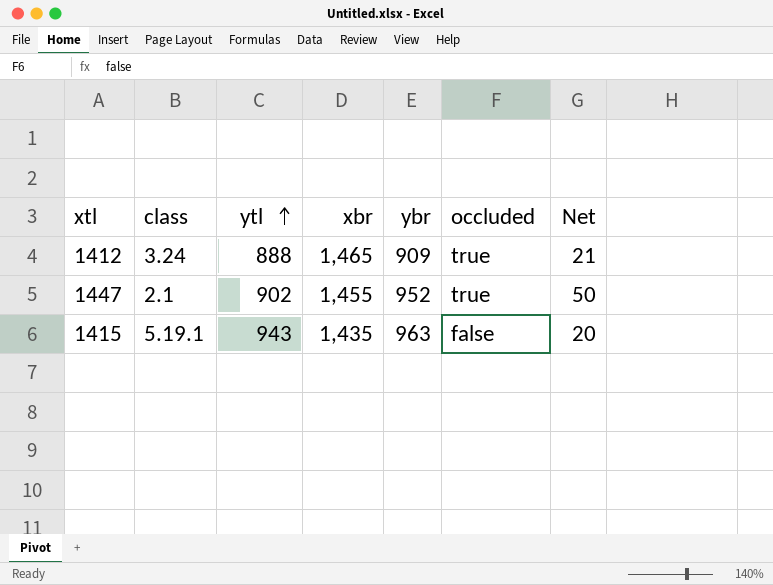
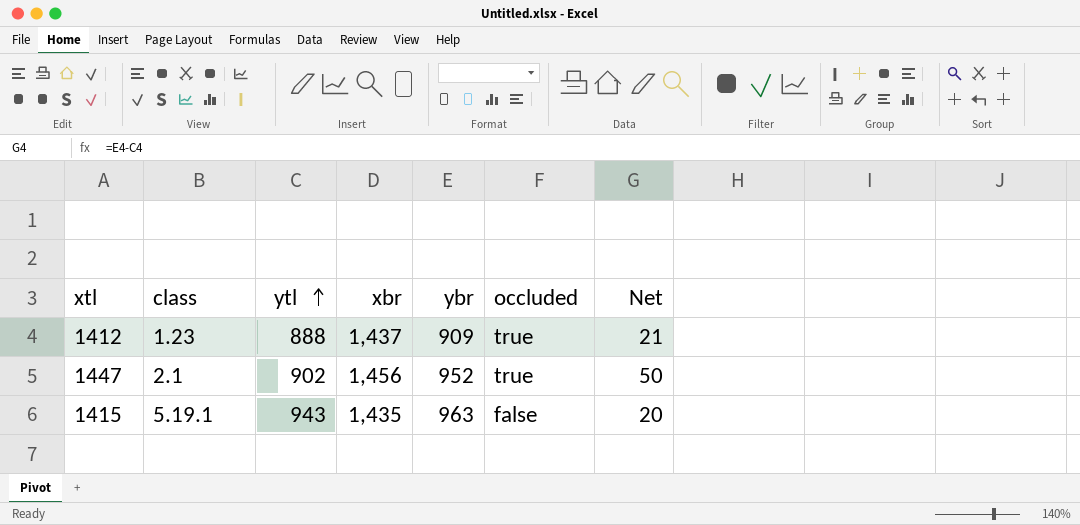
1412 | class: 3.24 -> 1.23
1412 | xbr: 1,465 -> 1,437
1447 | xbr: 1,455 -> 1,456

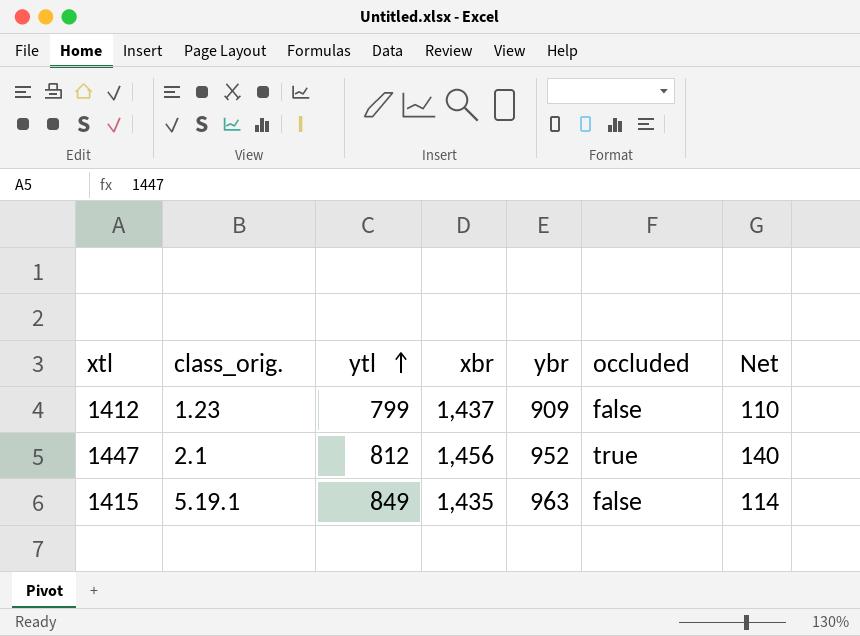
column name: class -> class_orig.
1412 | ytl: 888 -> 799
1412 | occluded: true -> false
1412 | Net: 21 -> 110
1447 | ytl: 902 -> 812
1447 | Net: 50 -> 140
1415 | ytl: 943 -> 849
1415 | Net: 20 -> 114

